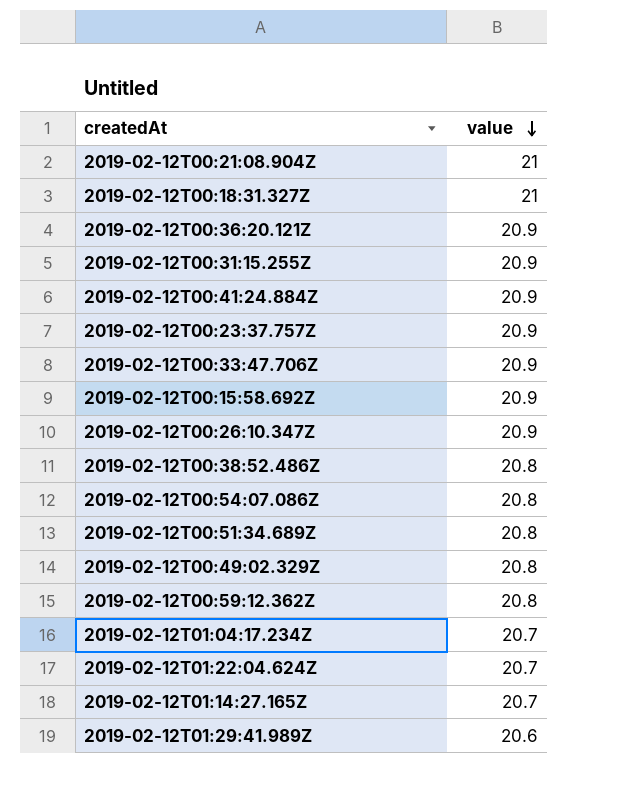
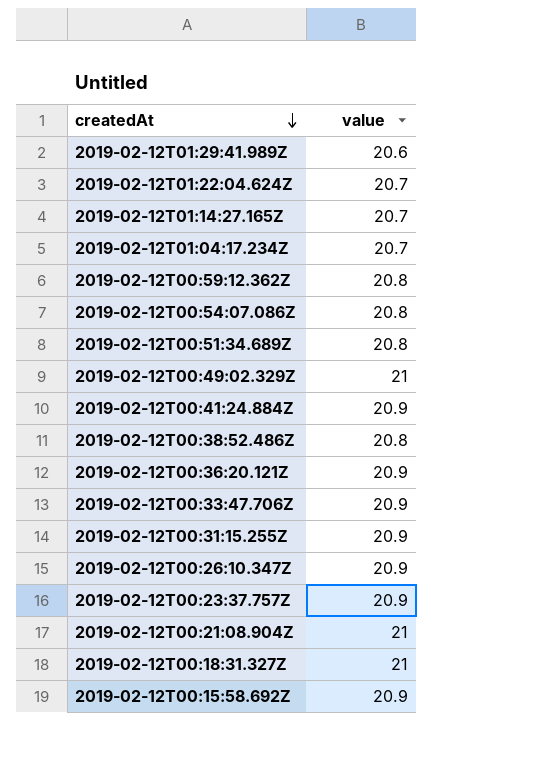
row order: value descending -> createdAt descending
2019-02-12T00:49:02.329Z | value: 20.8 -> 21

